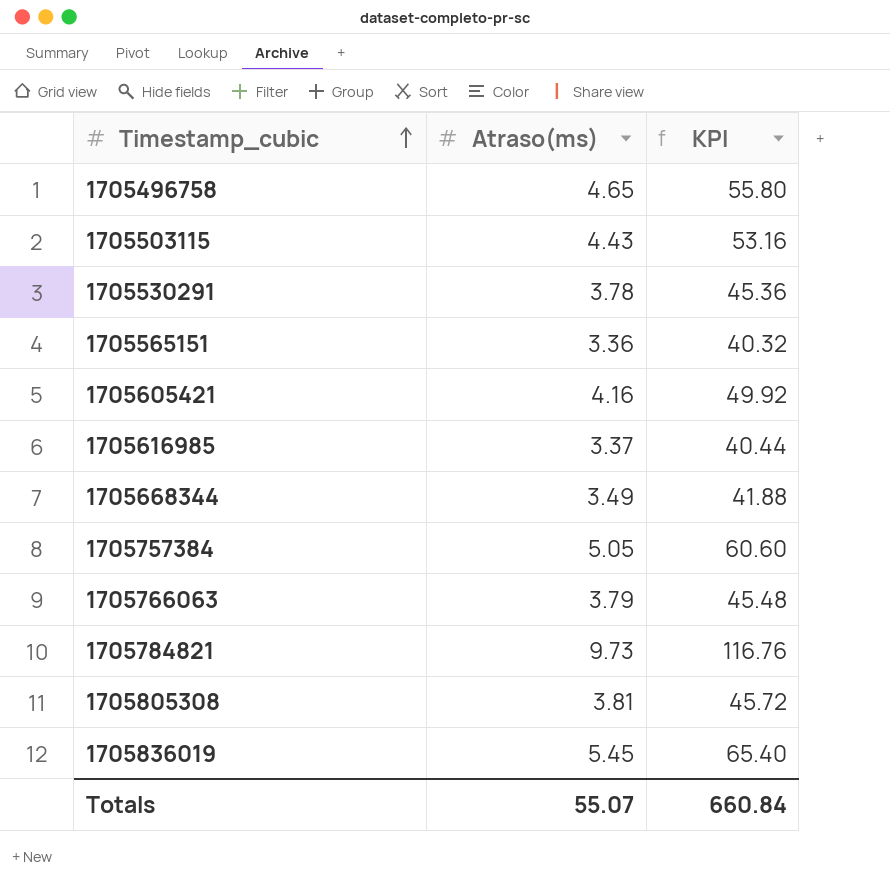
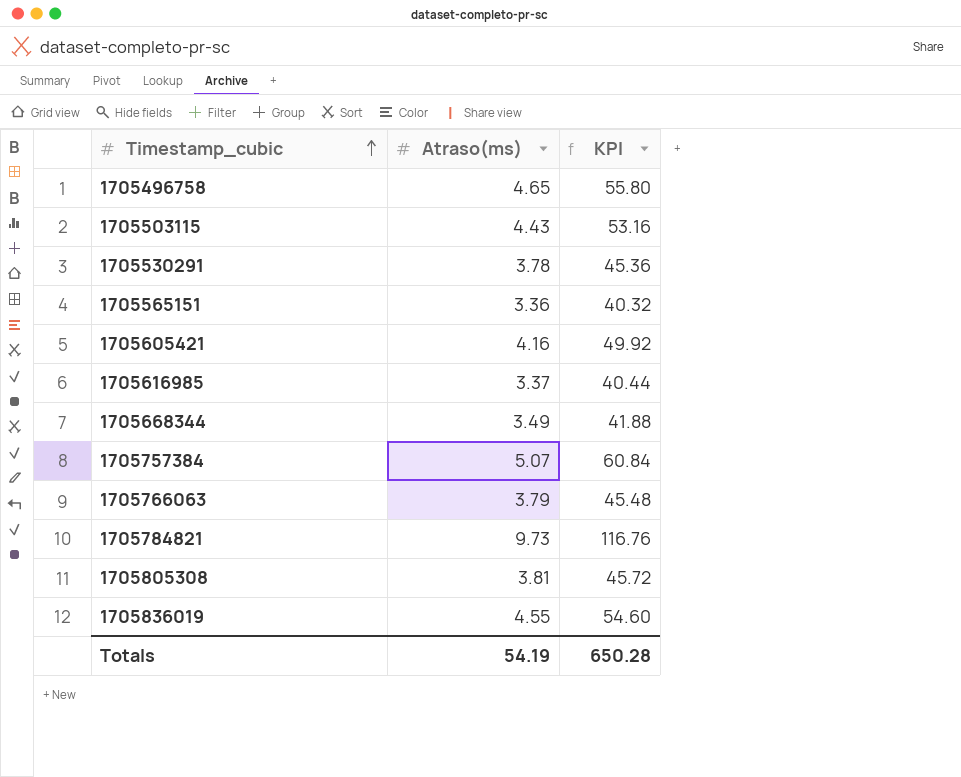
1705757384 | Atraso(ms): 5.05 -> 5.07
1705757384 | KPI: 60.60 -> 60.84
1705836019 | Atraso(ms): 5.45 -> 4.55
1705836019 | KPI: 65.40 -> 54.60
Totals | Atraso(ms): 55.07 -> 54.19
Totals | KPI: 660.84 -> 650.28

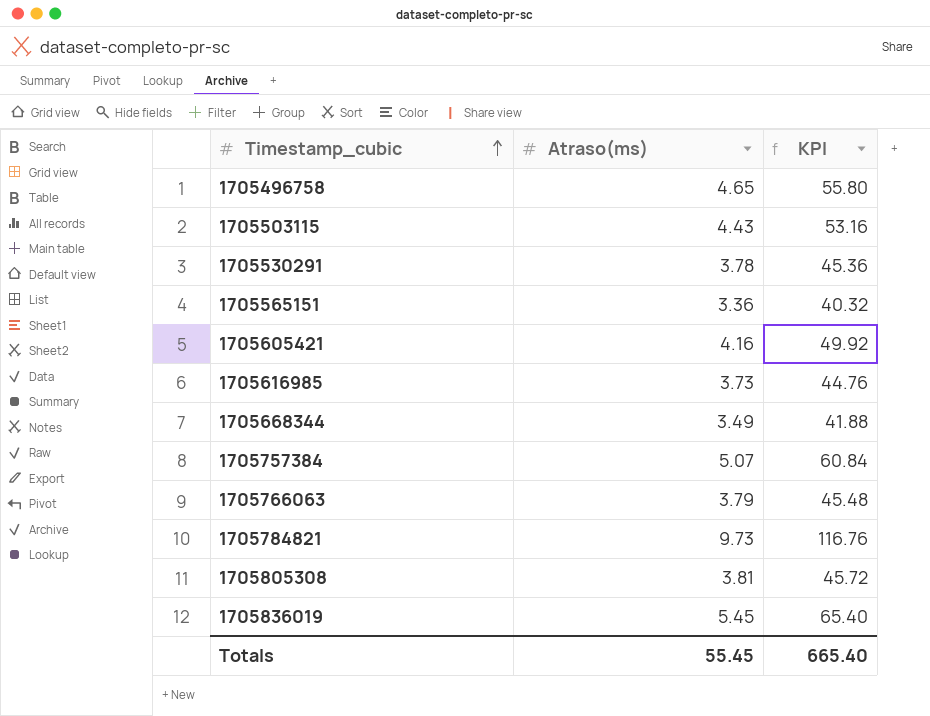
1705616985 | Atraso(ms): 3.37 -> 3.73
1705616985 | KPI: 40.44 -> 44.76
1705836019 | Atraso(ms): 4.55 -> 5.45
1705836019 | KPI: 54.60 -> 65.40
Totals | Atraso(ms): 54.19 -> 55.45
Totals | KPI: 650.28 -> 665.40

